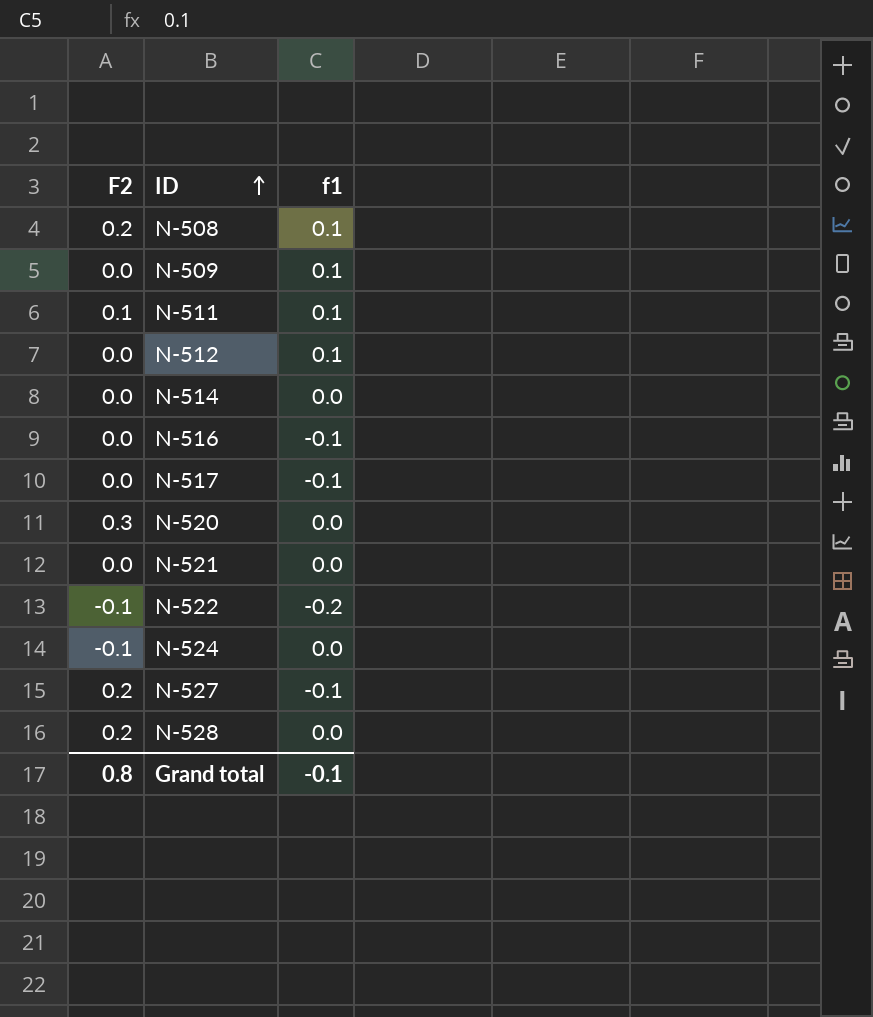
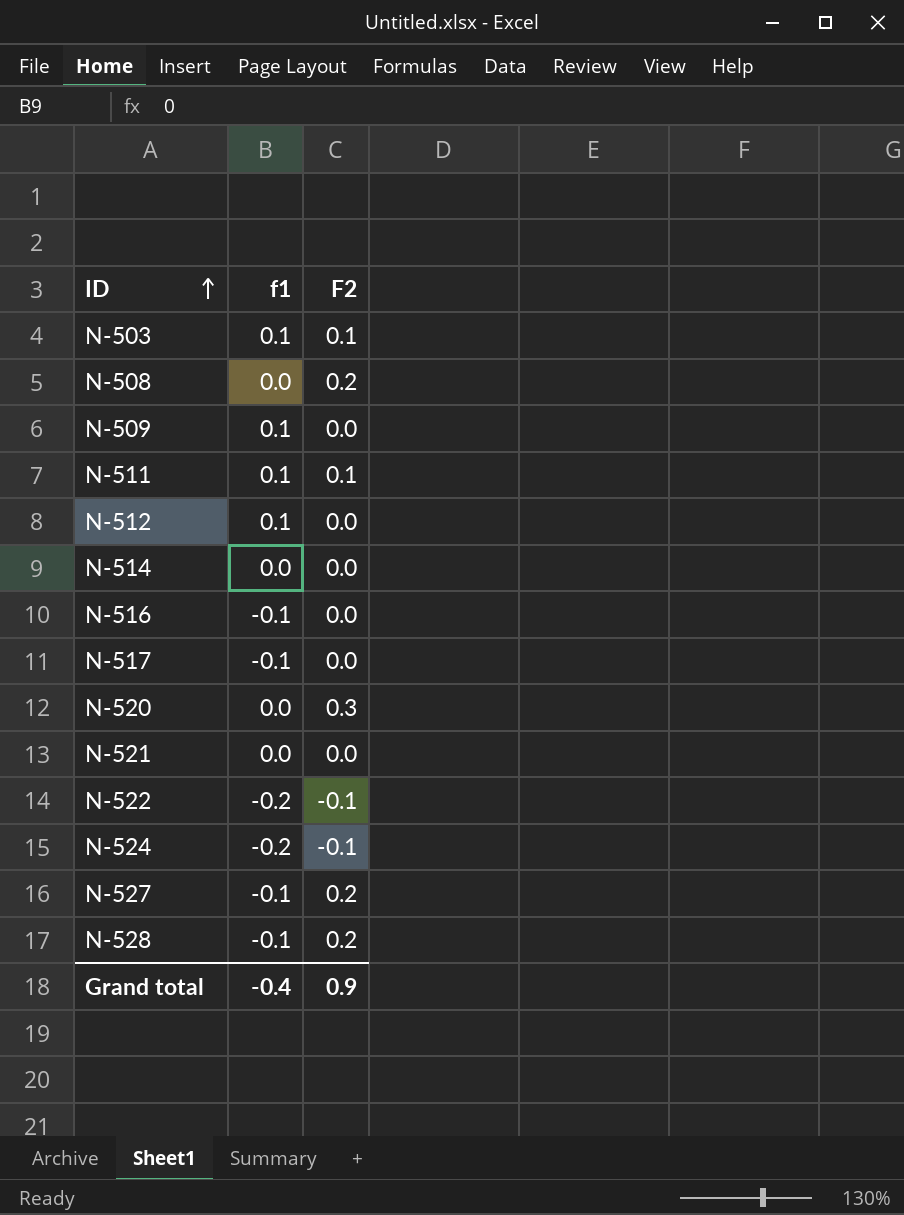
column F2 | position: 1 -> 3
row N-503: none -> 0.1 | 0.1
N-508 | f1: 0.1 -> 0.0
N-524 | f1: 0.0 -> -0.2
N-528 | f1: 0.0 -> -0.1
Grand total | f1: -0.1 -> -0.4
Grand total | F2: 0.8 -> 0.9

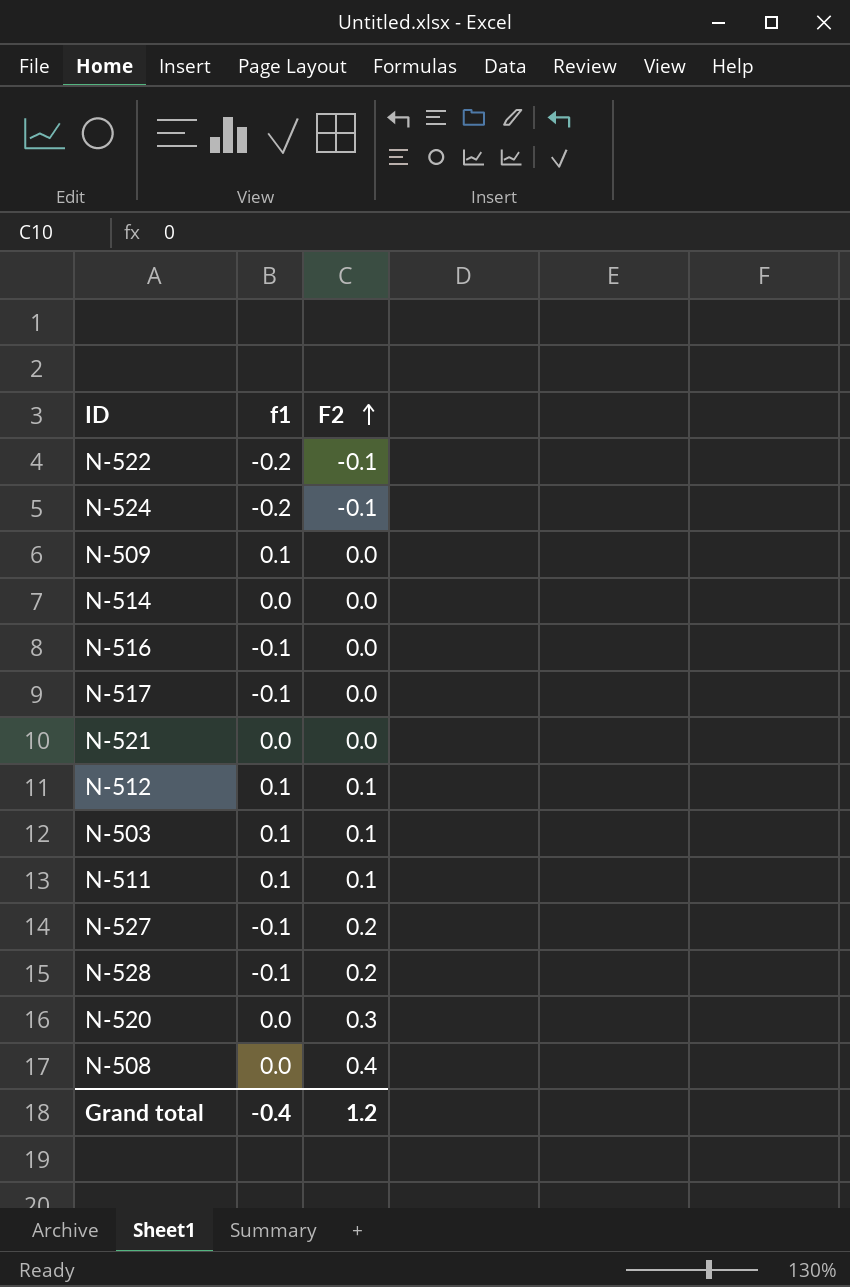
row order: ID ascending -> F2 ascending
N-512 | F2: 0.0 -> 0.1
N-508 | F2: 0.2 -> 0.4
Grand total | F2: 0.9 -> 1.2

